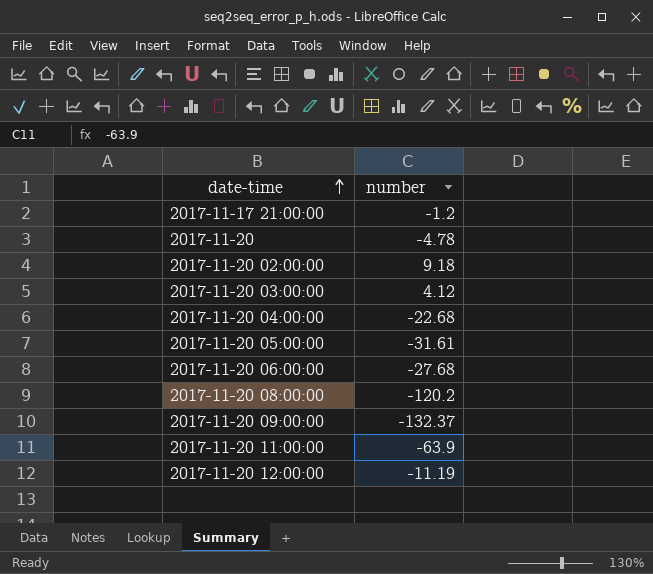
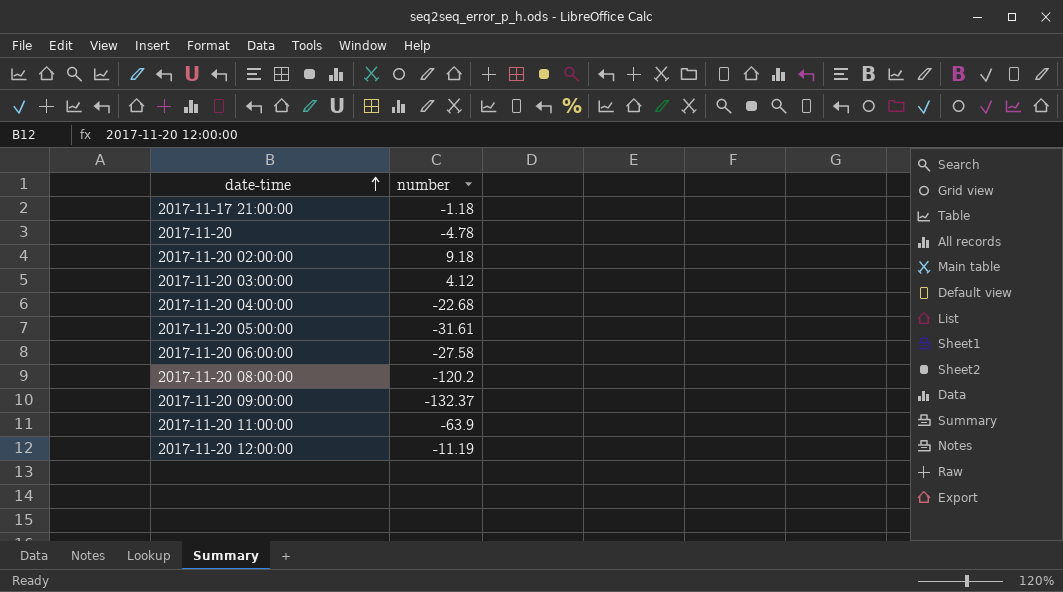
2017-11-17 21:00:00 | number: -1.2 -> -1.18
2017-11-20 06:00:00 | number: -27.68 -> -27.58

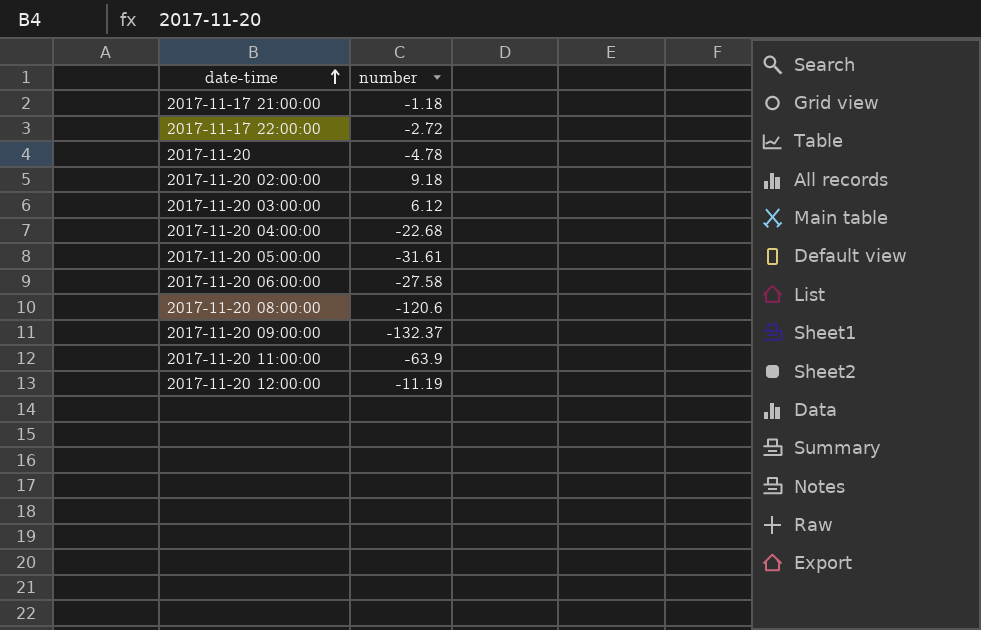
row 2017-11-17 22:00:00: none -> -2.72
2017-11-20 03:00:00 | number: 4.12 -> 6.12
2017-11-20 08:00:00 | number: -120.2 -> -120.6

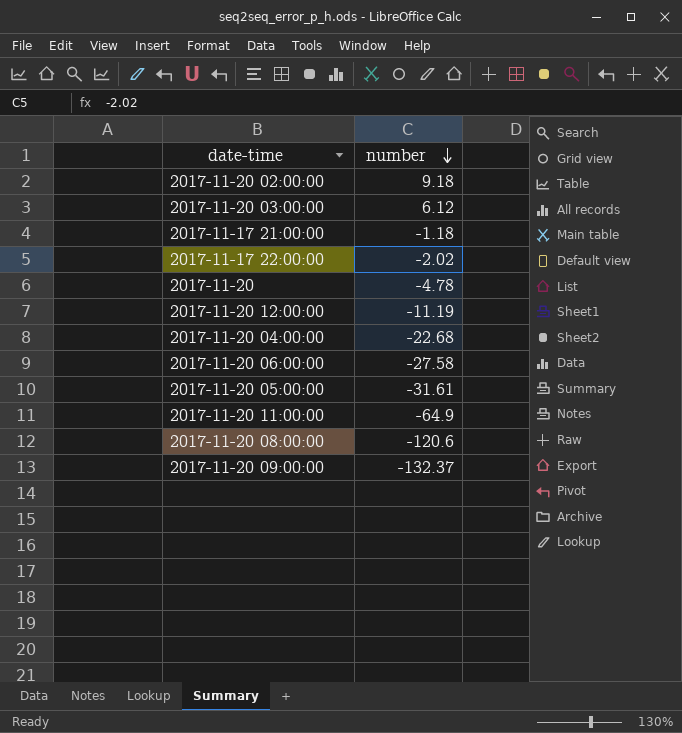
row order: date-time ascending -> number descending
2017-11-17 22:00:00 | number: -2.72 -> -2.02
2017-11-20 11:00:00 | number: -63.9 -> -64.9

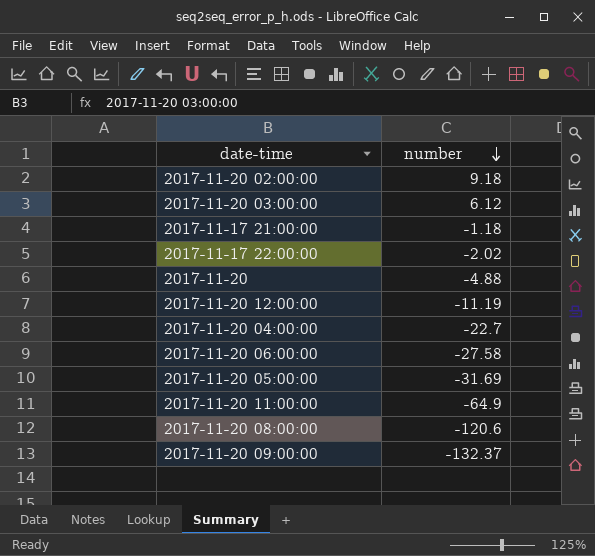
2017-11-20 | number: -4.78 -> -4.88
2017-11-20 04:00:00 | number: -22.68 -> -22.7
2017-11-20 05:00:00 | number: -31.61 -> -31.69

